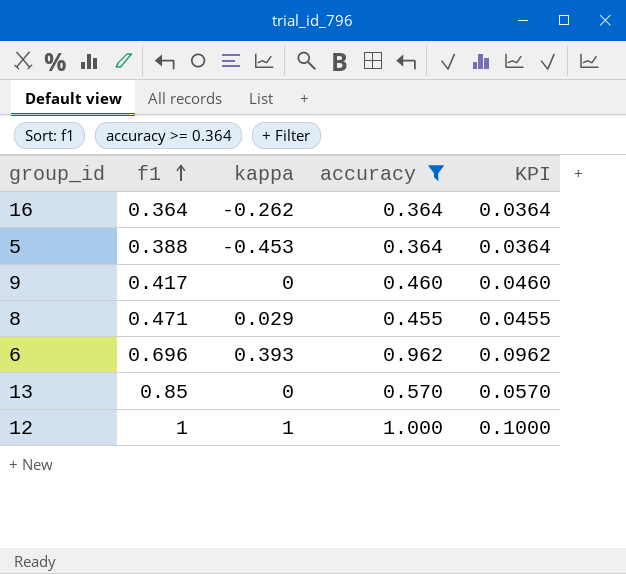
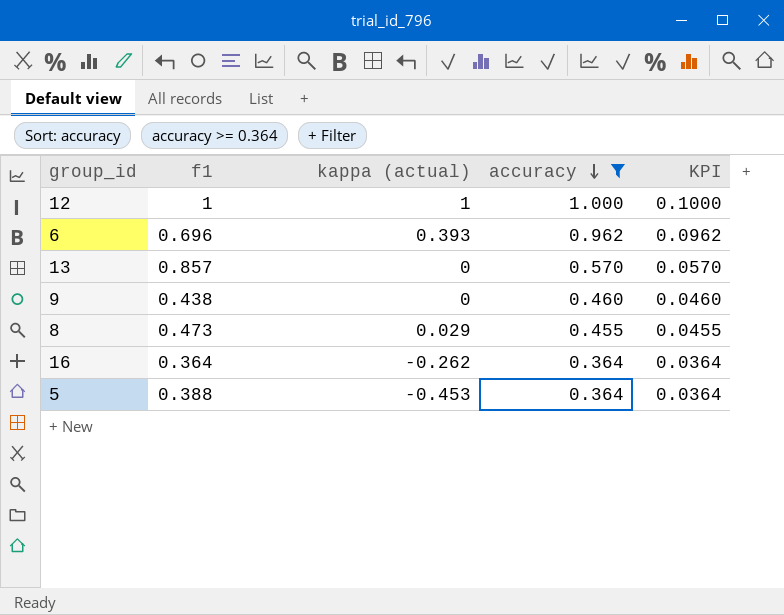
row order: f1 ascending -> accuracy descending
column name: kappa -> kappa (actual)
13 | f1: 0.85 -> 0.857
9 | f1: 0.417 -> 0.438
8 | f1: 0.471 -> 0.473

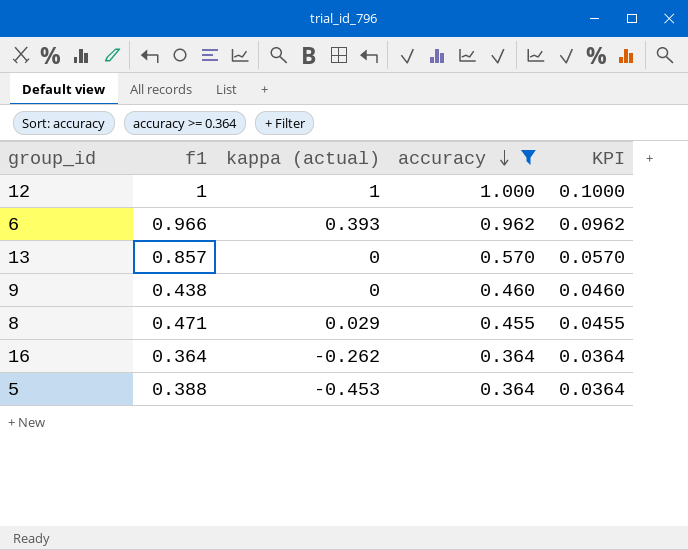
6 | f1: 0.696 -> 0.966
8 | f1: 0.473 -> 0.471

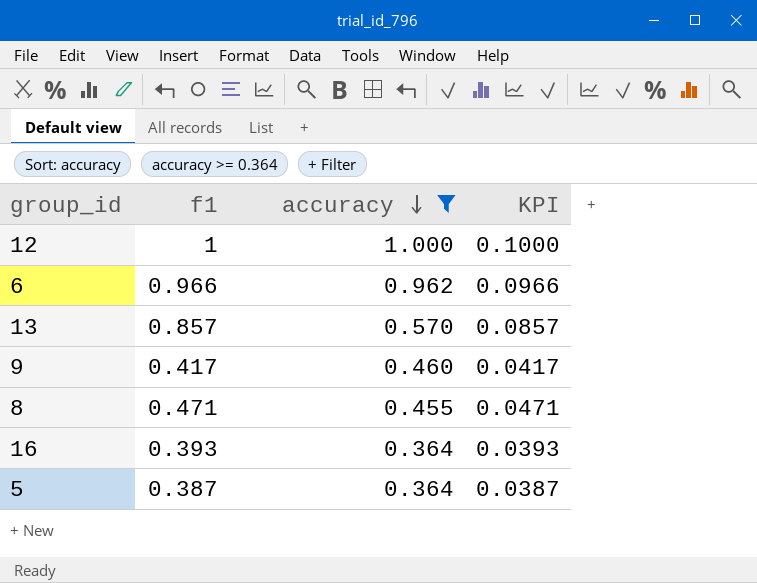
column kappa (actual) | position: 3 -> none
column KPI | formula: [accuracy] * 0.1 -> [f1] * 0.1
9 | f1: 0.438 -> 0.417
16 | f1: 0.364 -> 0.393
5 | f1: 0.388 -> 0.387

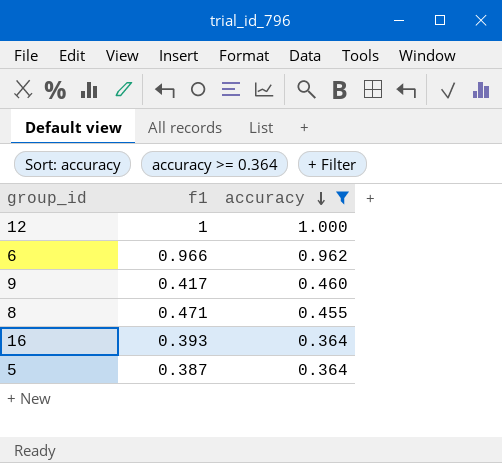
column KPI | formula: [f1] * 0.1 -> none
row 13: 0.857 | 0.570 | 0.0857 -> none

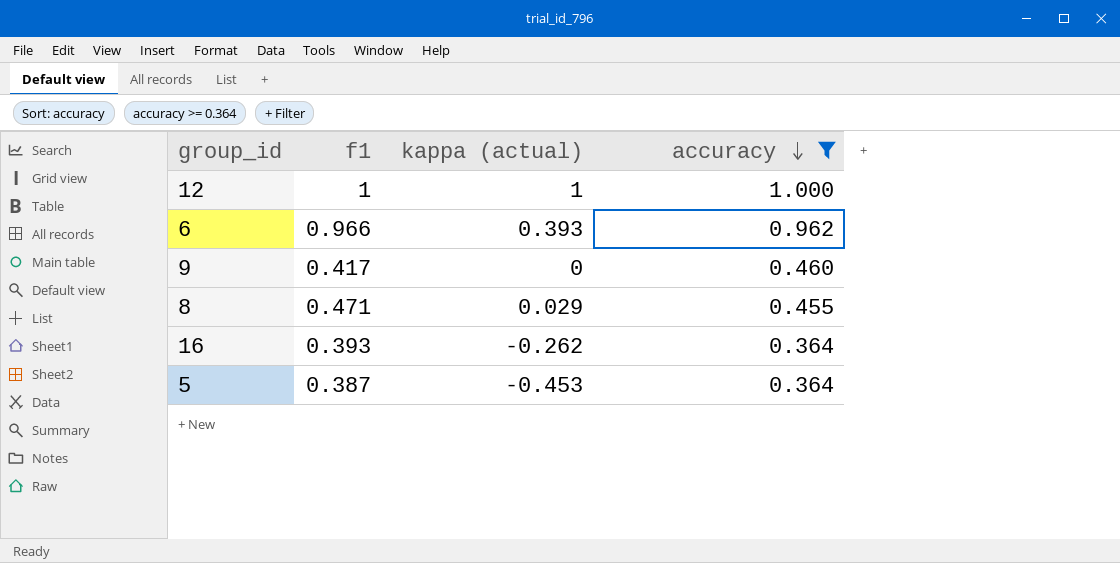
column kappa (actual) | position: none -> 3

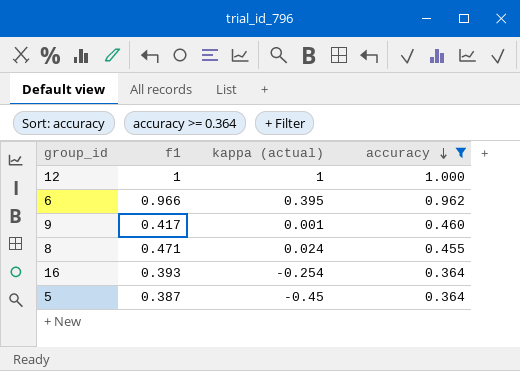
6 | kappa (actual): 0.393 -> 0.395
9 | kappa (actual): 0 -> 0.001
8 | kappa (actual): 0.029 -> 0.024
16 | kappa (actual): -0.262 -> -0.254
5 | kappa (actual): -0.453 -> -0.45

